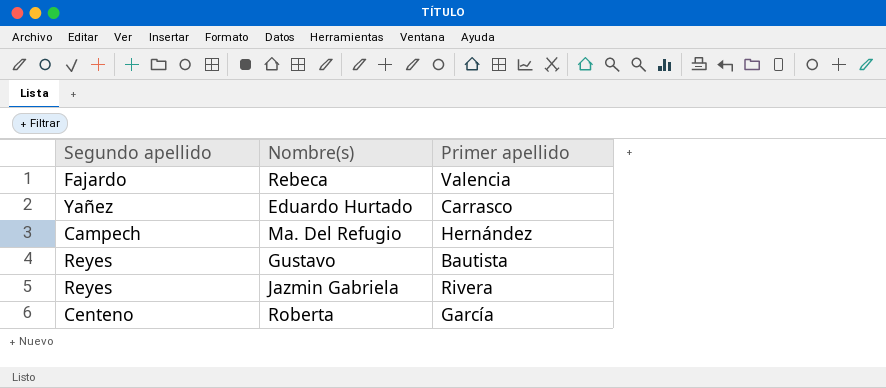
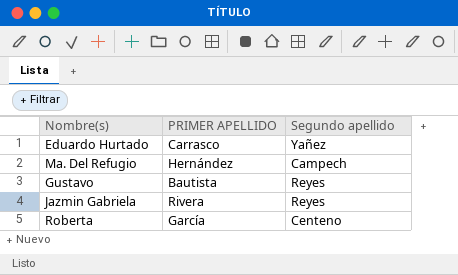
column name: Primer apellido -> PRIMER APELLIDO
column Segundo apellido | position: 1 -> 3
row Rebeca: Fajardo | Valencia -> none

